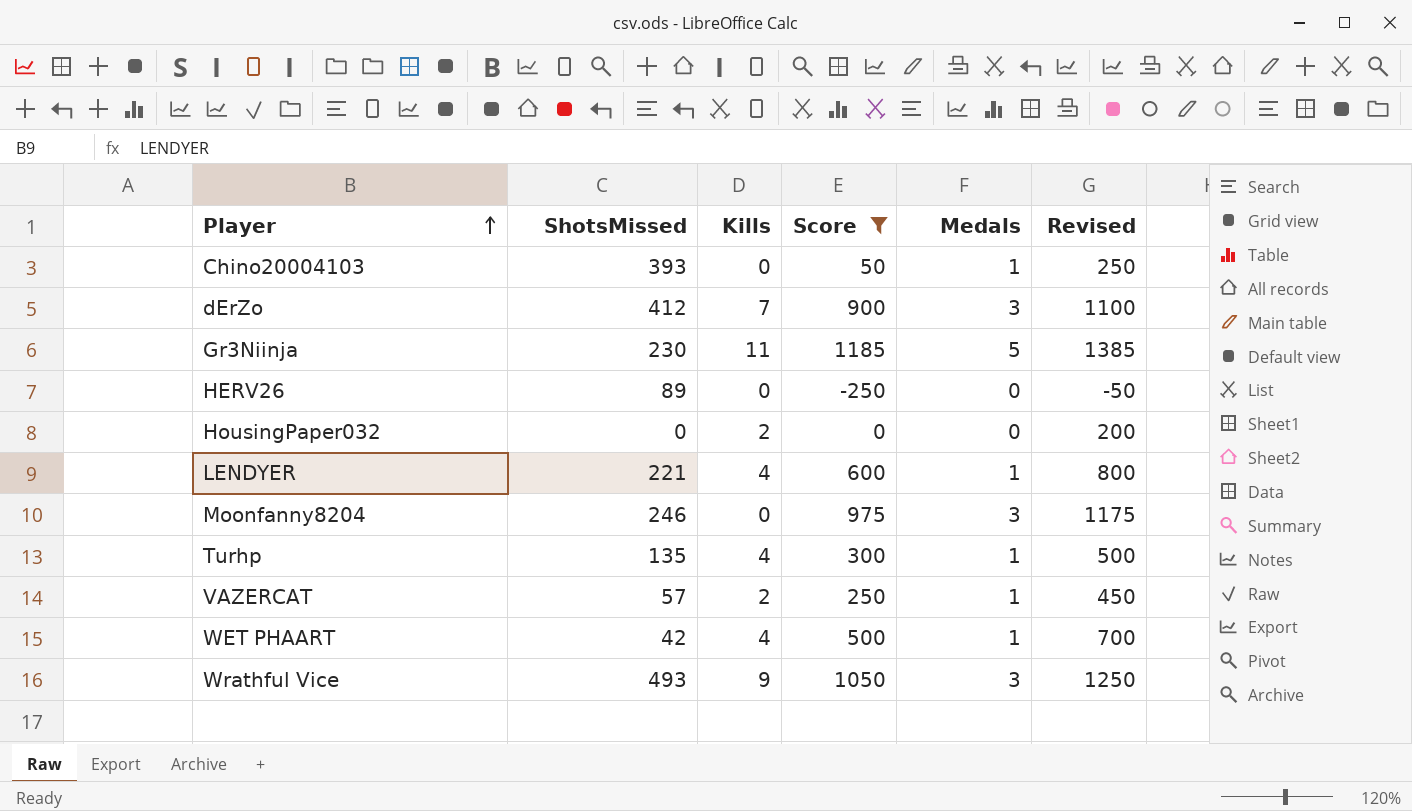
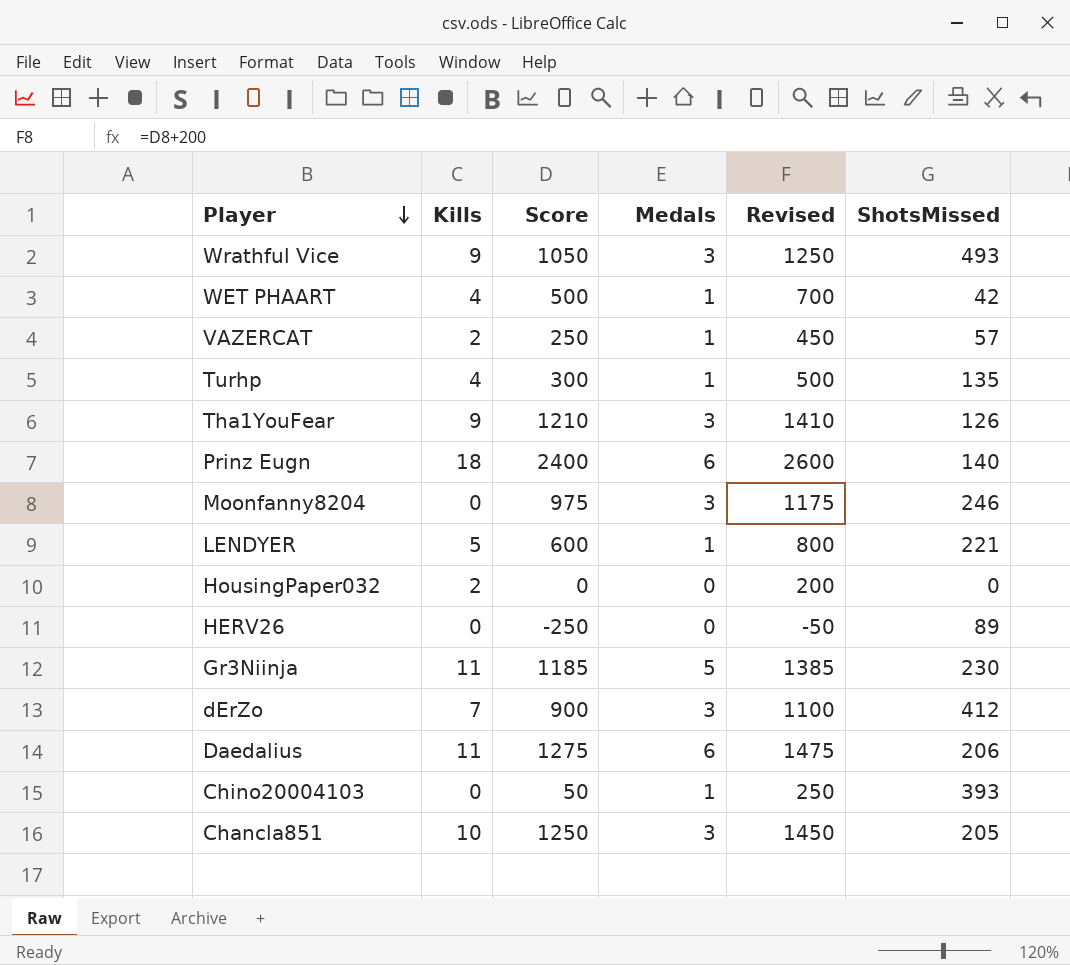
filter: Score <= 1185 -> none
row order: Player ascending -> Player descending
column ShotsMissed | position: 2 -> 6
LENDYER | Kills: 4 -> 5

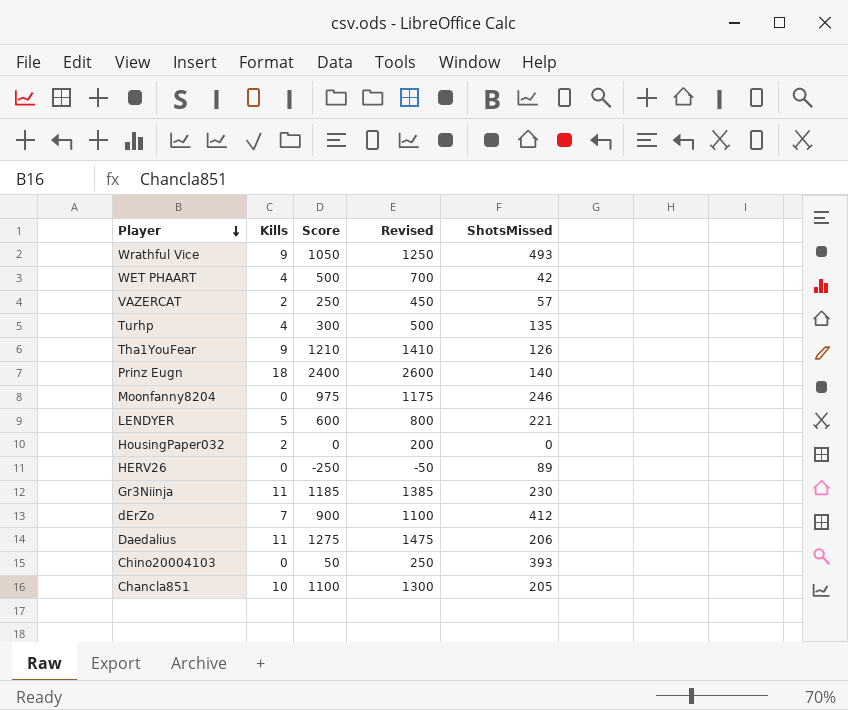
column Medals | position: 4 -> none
Chancla851 | Score: 1250 -> 1100
Chancla851 | Revised: 1450 -> 1300

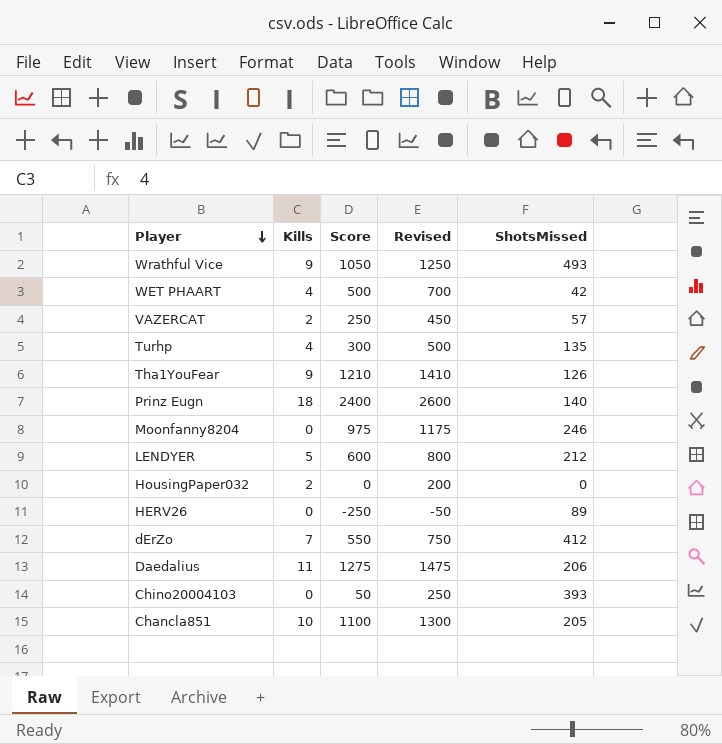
row Gr3Niinja: 11 | 1185 | 1385 | 230 -> none
LENDYER | ShotsMissed: 221 -> 212
dErZo | Score: 900 -> 550
dErZo | Revised: 1100 -> 750

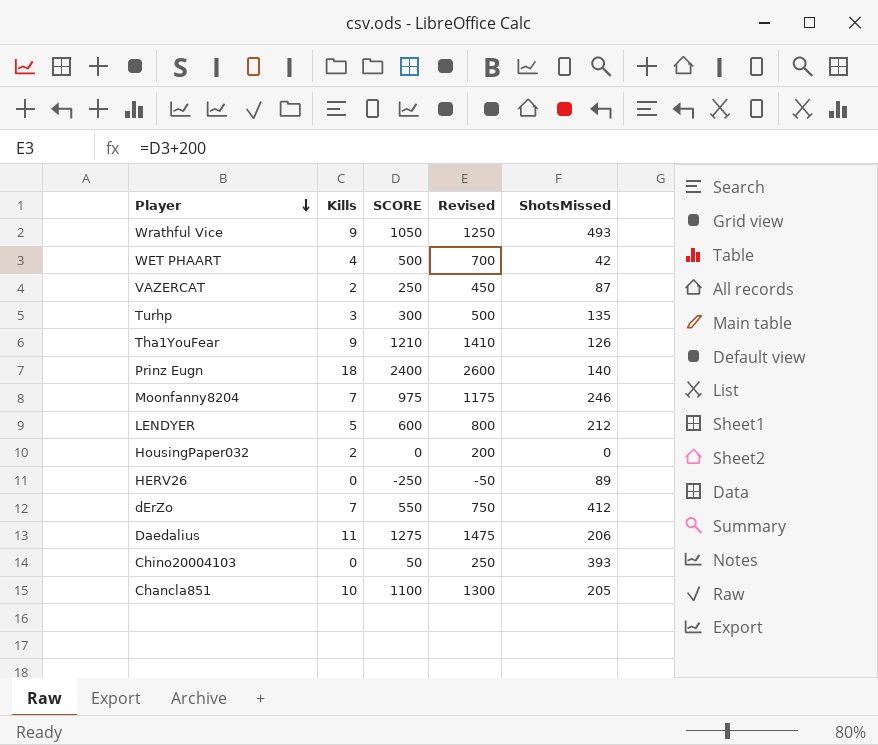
column name: Score -> SCORE
VAZERCAT | ShotsMissed: 57 -> 87
Turhp | Kills: 4 -> 3
Moonfanny8204 | Kills: 0 -> 7

